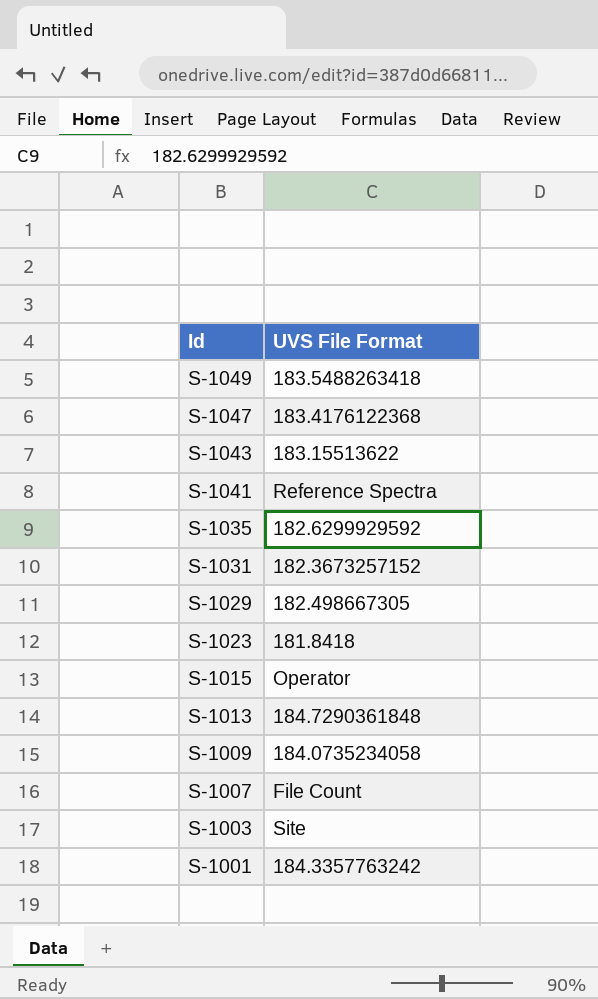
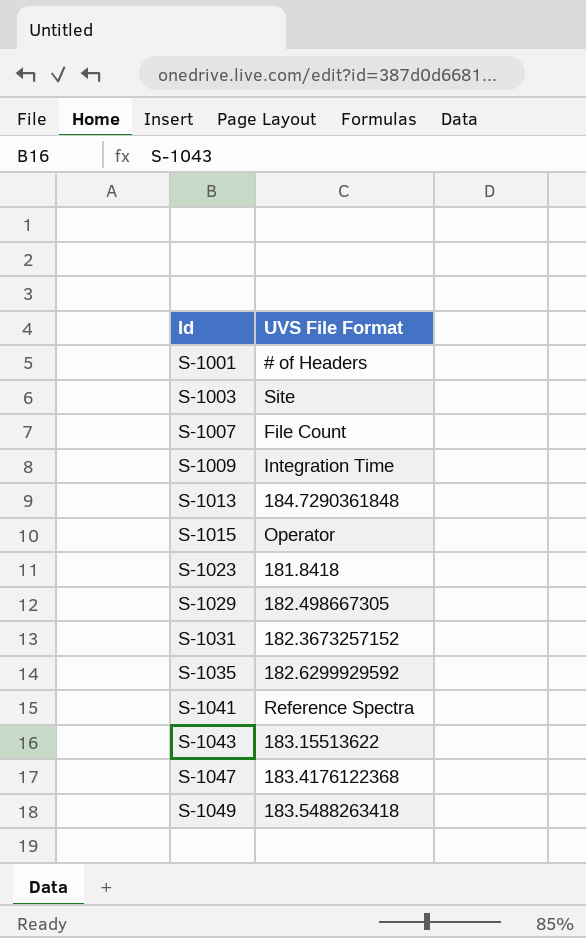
row order: Id descending -> Id ascending
S-1001 | UVS File Format: 184.3357763242 -> # of Headers
S-1009 | UVS File Format: 184.0735234058 -> Integration Time

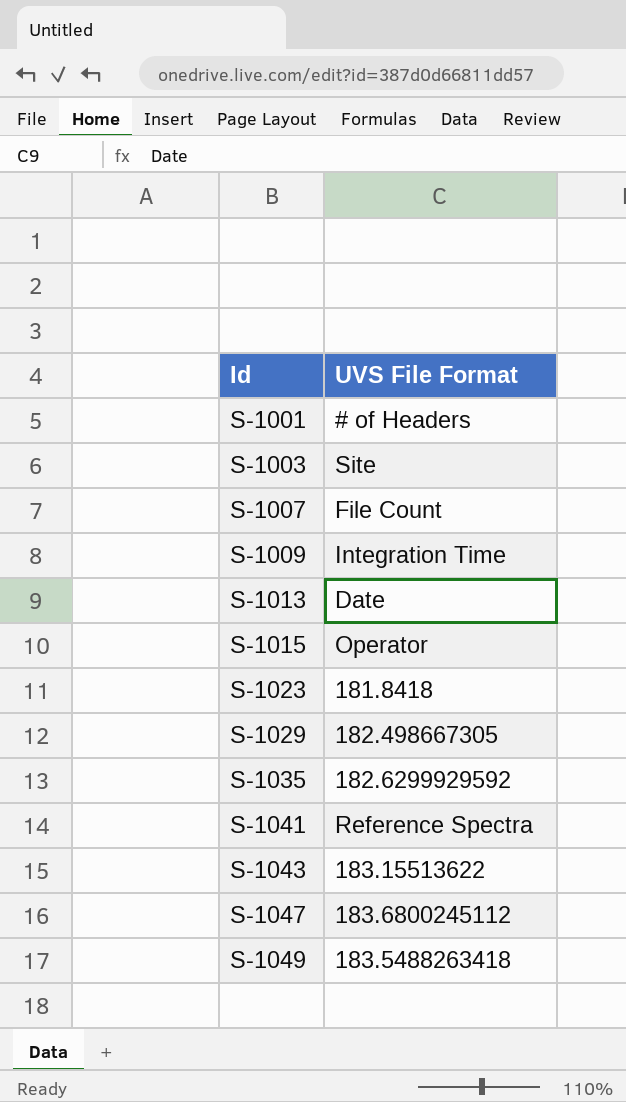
row S-1031: 182.3673257152 -> none
S-1013 | UVS File Format: 184.7290361848 -> Date
S-1047 | UVS File Format: 183.4176122368 -> 183.6800245112

